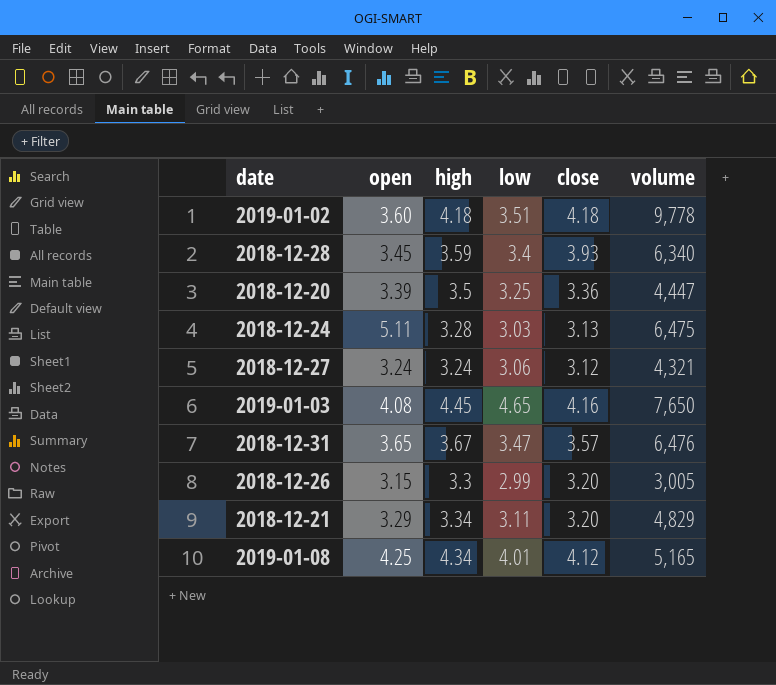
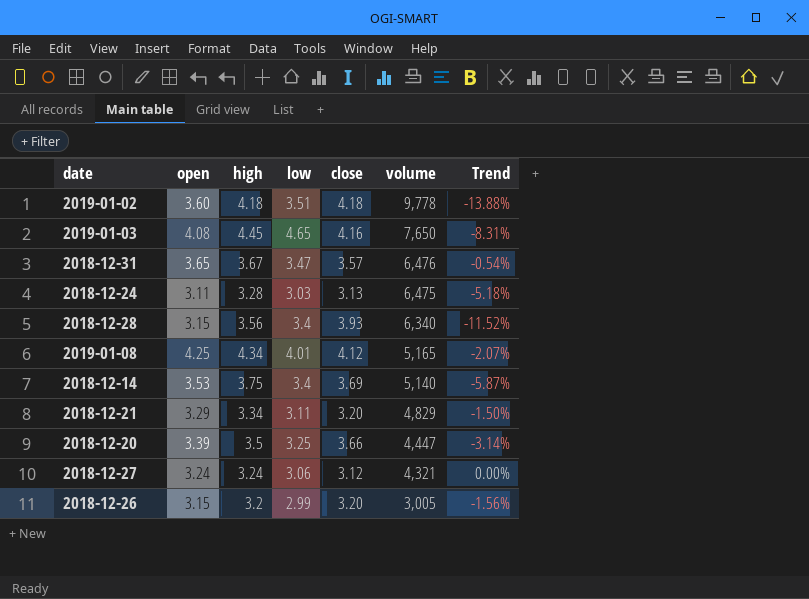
row order: none -> volume descending
column Trend | formula: none -> ([open] - [high]) / [high]
2018-12-24 | open: 5.11 -> 3.11
2018-12-28 | open: 3.45 -> 3.15
2018-12-28 | high: 3.59 -> 3.56
row 2018-12-14: none -> 3.53 | 3.75 | 3.4 | 3.69 | 5,140 | -5.87%
2018-12-20 | close: 3.36 -> 3.66
2018-12-26 | high: 3.3 -> 3.2

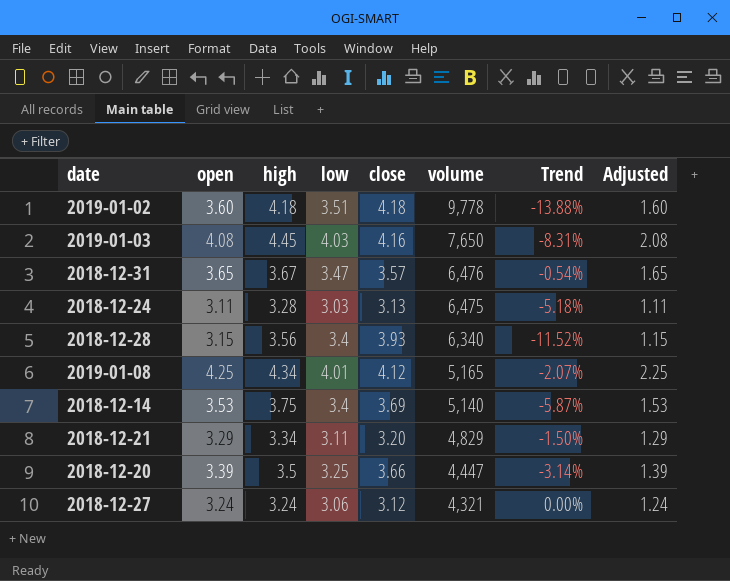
column Adjusted | formula: none -> [open] - 2
row 2018-12-26: 3.15 | 3.2 | 2.99 | 3.20 | 3,005 | -1.56% -> none
2019-01-03 | low: 4.65 -> 4.03

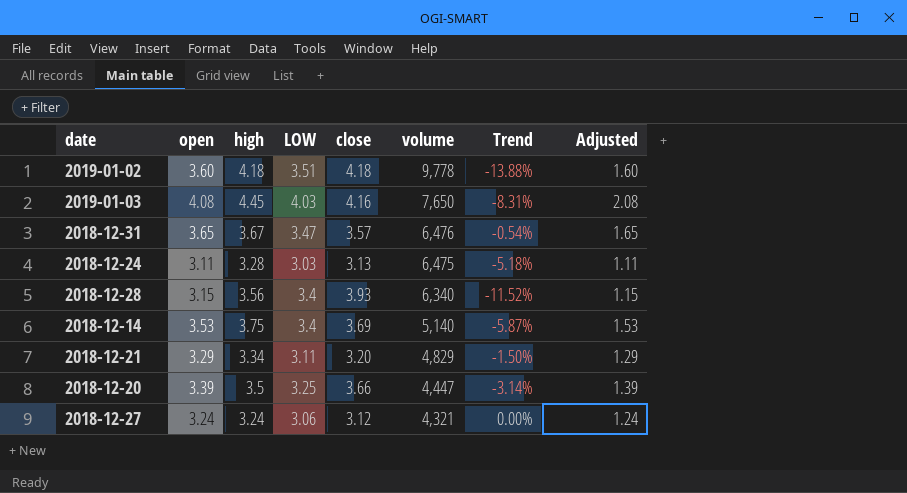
column name: low -> LOW
row 2019-01-08: 4.25 | 4.34 | 4.01 | 4.12 | 5,165 | -2.07% | 2.25 -> none

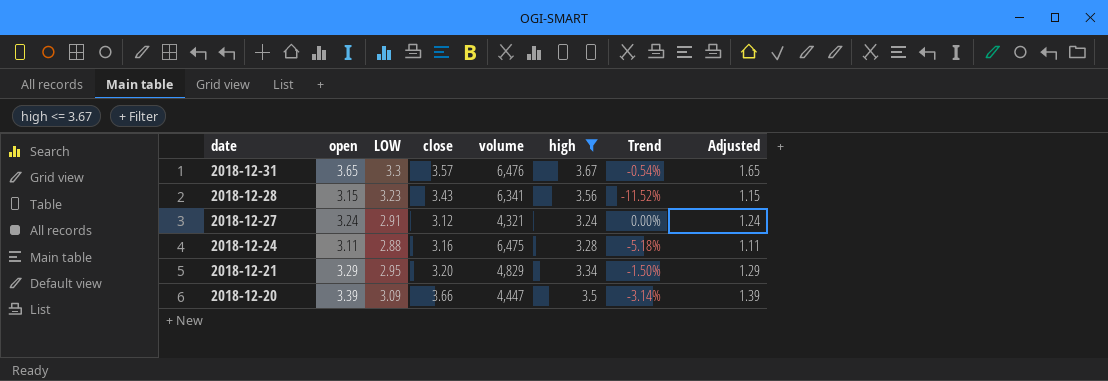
filter: none -> high <= 3.67
row order: volume descending -> date descending
column high | position: 3 -> 6
2018-12-31 | LOW: 3.47 -> 3.3
2018-12-28 | LOW: 3.4 -> 3.23
2018-12-28 | close: 3.93 -> 3.43
2018-12-28 | volume: 6,340 -> 6,341
2018-12-27 | LOW: 3.06 -> 2.91
2018-12-24 | LOW: 3.03 -> 2.88
2018-12-24 | close: 3.13 -> 3.16
2018-12-21 | LOW: 3.11 -> 2.95
2018-12-20 | LOW: 3.25 -> 3.09

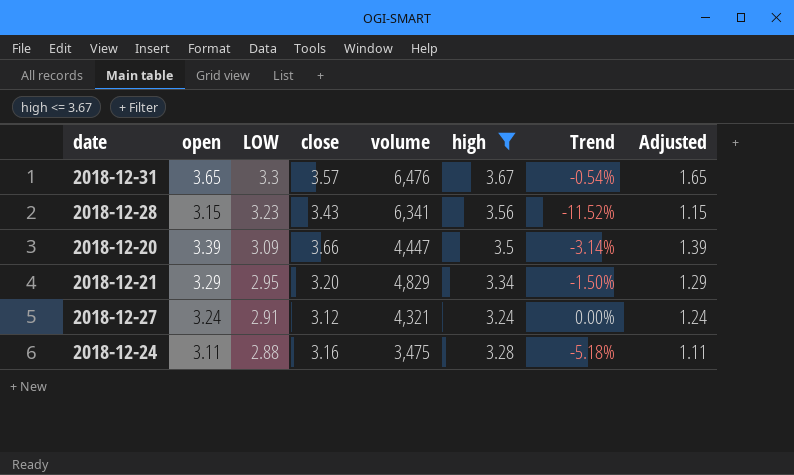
row order: date descending -> LOW descending
2018-12-24 | volume: 6,475 -> 3,475

